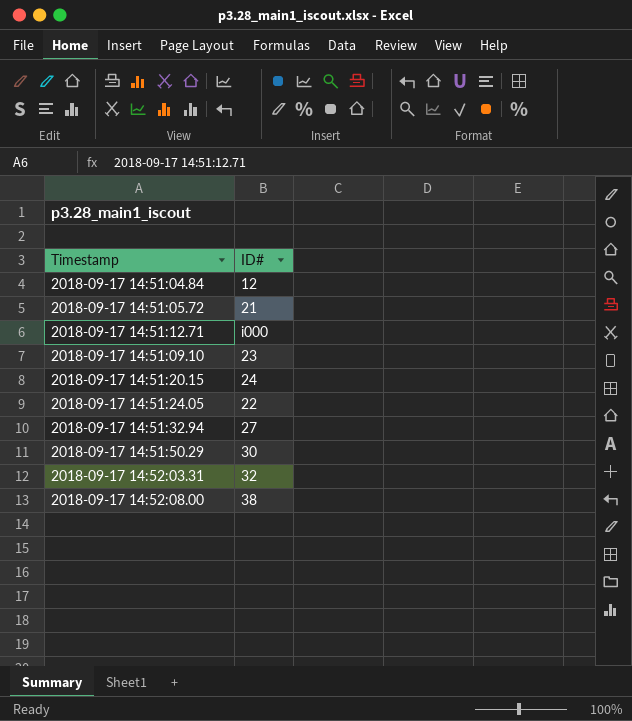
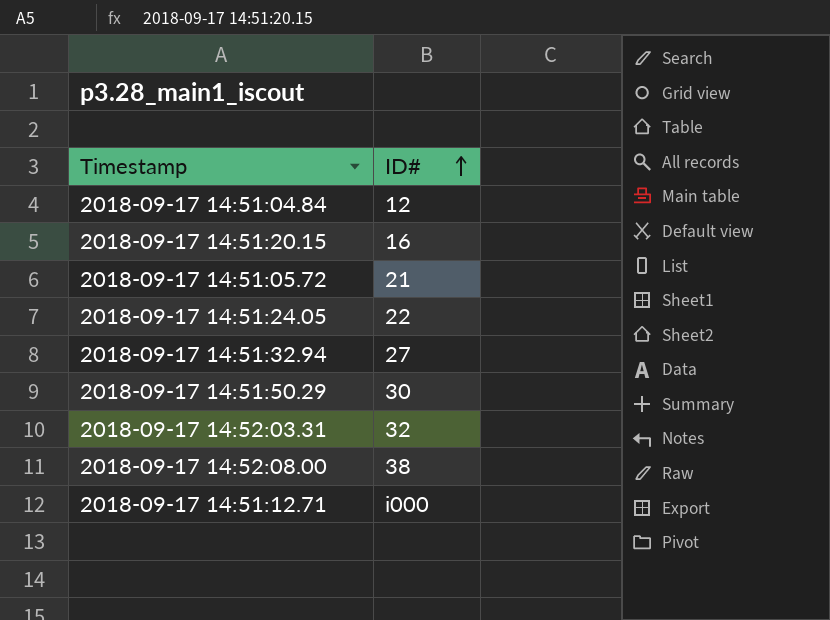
row order: none -> ID# ascending
row 2018-09-17 14:51:09.10: 23 -> none
2018-09-17 14:51:20.15 | ID#: 24 -> 16

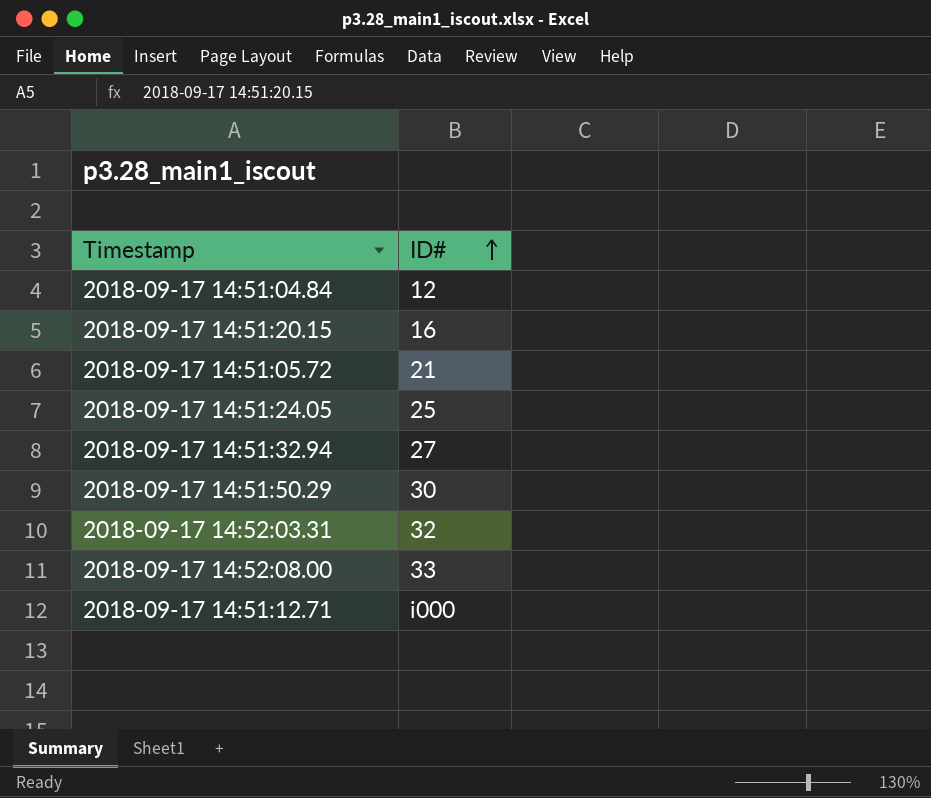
2018-09-17 14:51:24.05 | ID#: 22 -> 25
2018-09-17 14:52:08.00 | ID#: 38 -> 33

